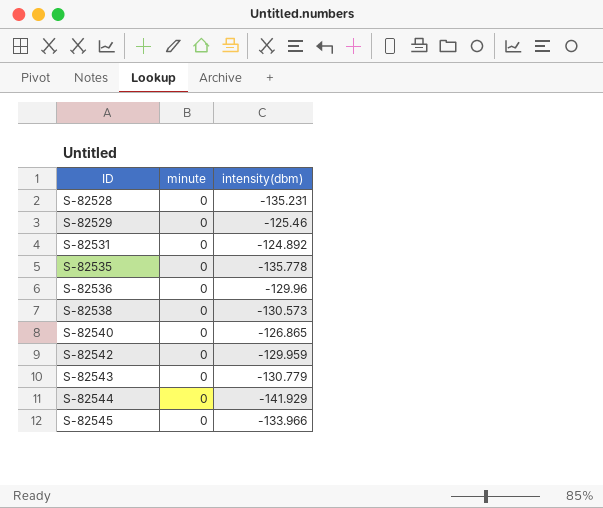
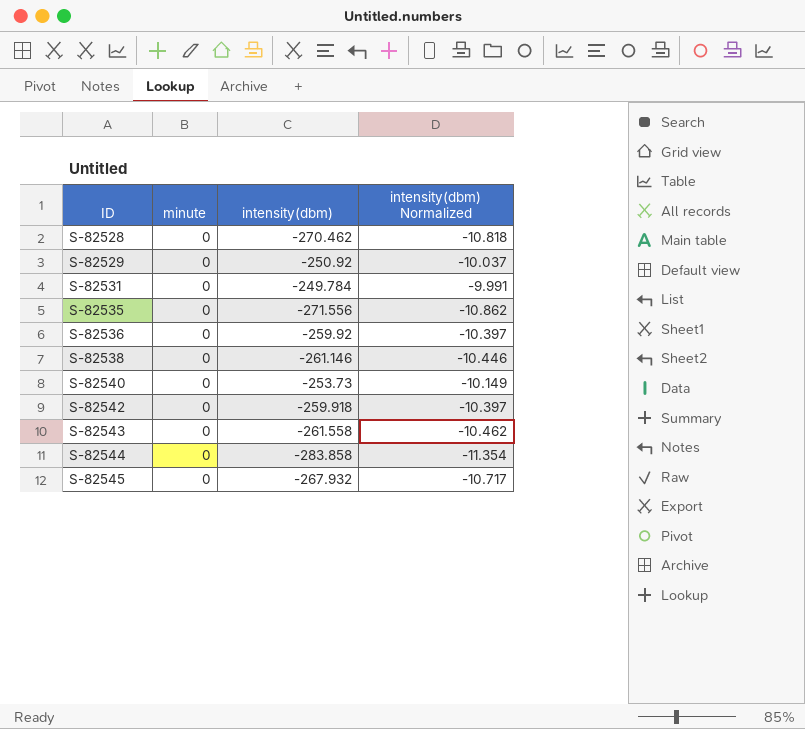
column intensity(dbm) Normalized | formula: none -> [intensity(dbm)] * 0.04
S-82528 | intensity(dbm): -135.231 -> -270.462
S-82529 | intensity(dbm): -125.46 -> -250.92
S-82531 | intensity(dbm): -124.892 -> -249.784
S-82535 | intensity(dbm): -135.778 -> -271.556
S-82536 | intensity(dbm): -129.96 -> -259.92
S-82538 | intensity(dbm): -130.573 -> -261.146
S-82540 | intensity(dbm): -126.865 -> -253.73
S-82542 | intensity(dbm): -129.959 -> -259.918
S-82543 | intensity(dbm): -130.779 -> -261.558
S-82544 | intensity(dbm): -141.929 -> -283.858
S-82545 | intensity(dbm): -133.966 -> -267.932

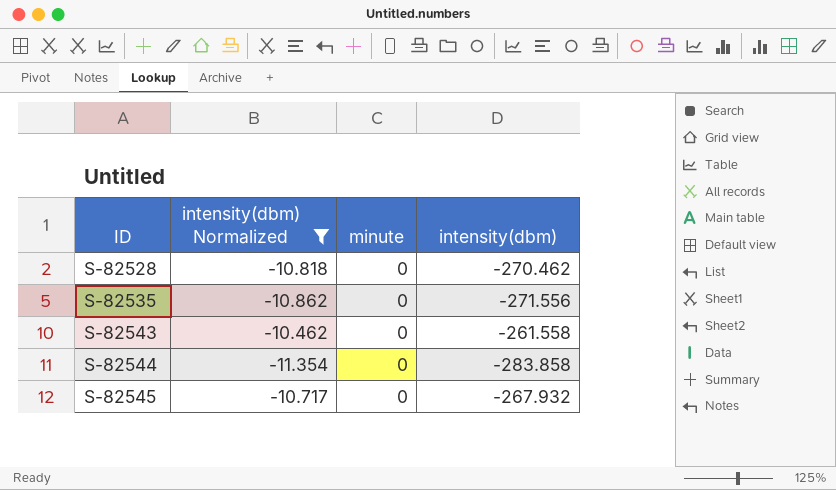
filter: none -> intensity(dbm) Normalized <= -10.462
column intensity(dbm) Normalized | position: 4 -> 2

